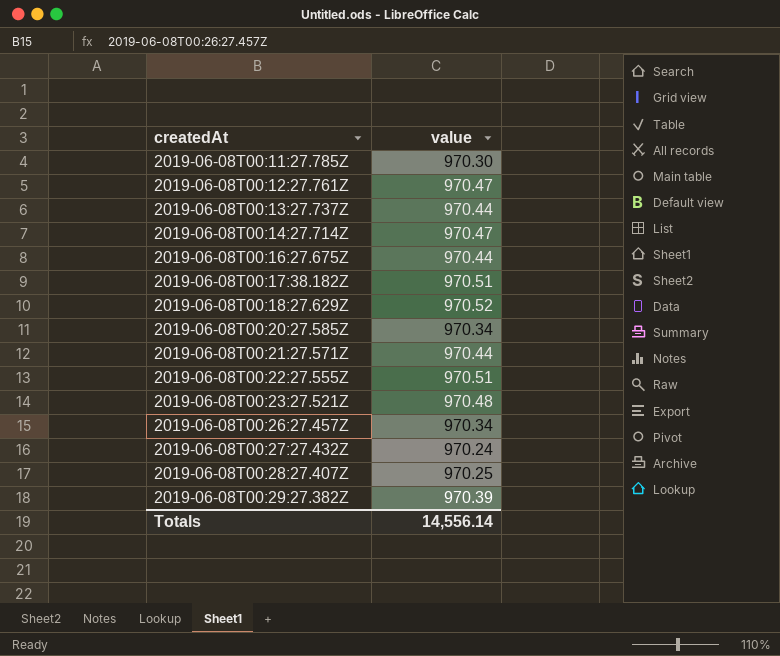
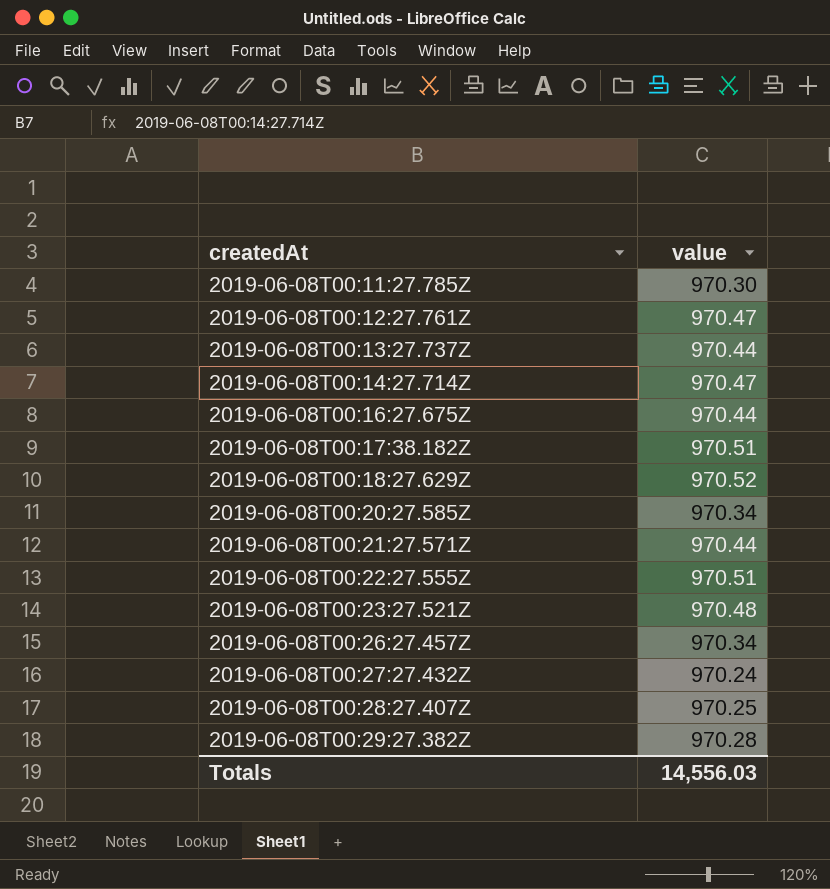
2019-06-08T00:29:27.382Z | value: 970.39 -> 970.28
Totals | value: 14,556.14 -> 14,556.03

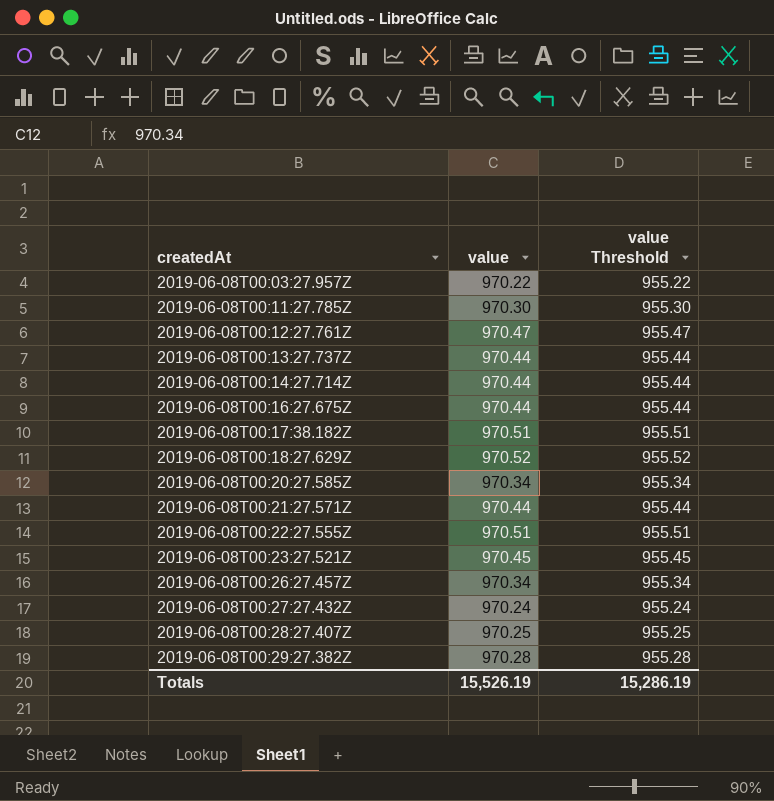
column value Threshold | formula: none -> [value] - 15
row 2019-06-08T00:03:27.957Z: none -> 970.22 | 955.22
2019-06-08T00:14:27.714Z | value: 970.47 -> 970.44
2019-06-08T00:23:27.521Z | value: 970.48 -> 970.45
Totals | value: 14,556.03 -> 15,526.19

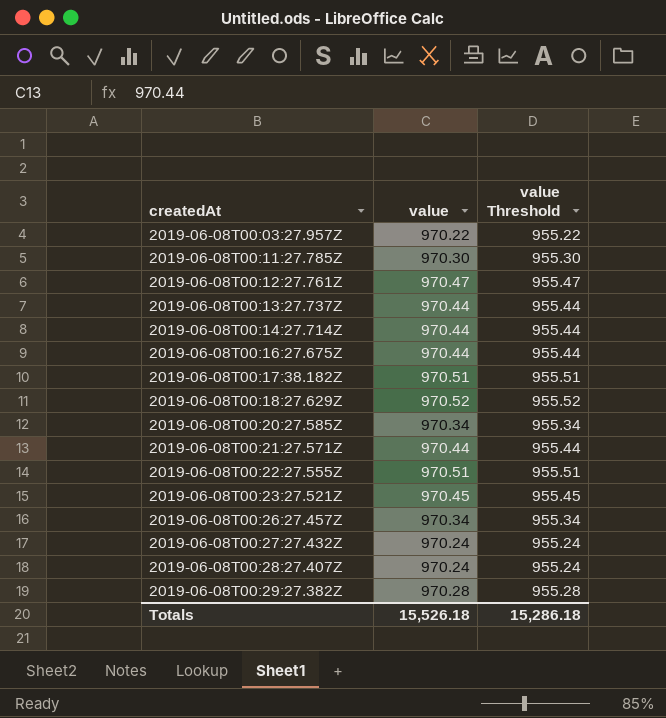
2019-06-08T00:28:27.407Z | value: 970.25 -> 970.24
2019-06-08T00:28:27.407Z | value Threshold: 955.25 -> 955.24
Totals | value: 15,526.19 -> 15,526.18
Totals | value Threshold: 15,286.19 -> 15,286.18

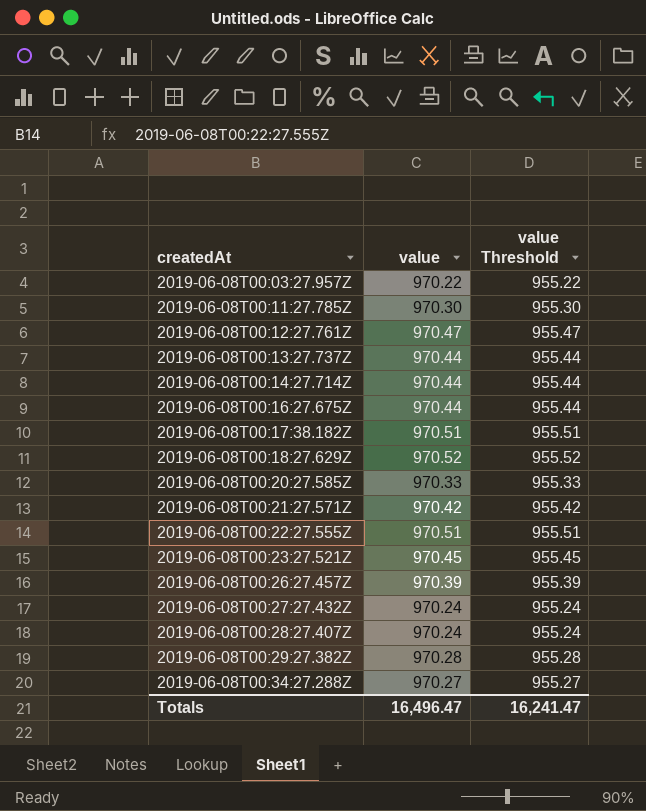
2019-06-08T00:20:27.585Z | value: 970.34 -> 970.33
2019-06-08T00:20:27.585Z | value Threshold: 955.34 -> 955.33
2019-06-08T00:21:27.571Z | value: 970.44 -> 970.42
2019-06-08T00:21:27.571Z | value Threshold: 955.44 -> 955.42
2019-06-08T00:26:27.457Z | value: 970.34 -> 970.39
2019-06-08T00:26:27.457Z | value Threshold: 955.34 -> 955.39
row 2019-06-08T00:34:27.288Z: none -> 970.27 | 955.27
Totals | value: 15,526.18 -> 16,496.47
Totals | value Threshold: 15,286.18 -> 16,241.47

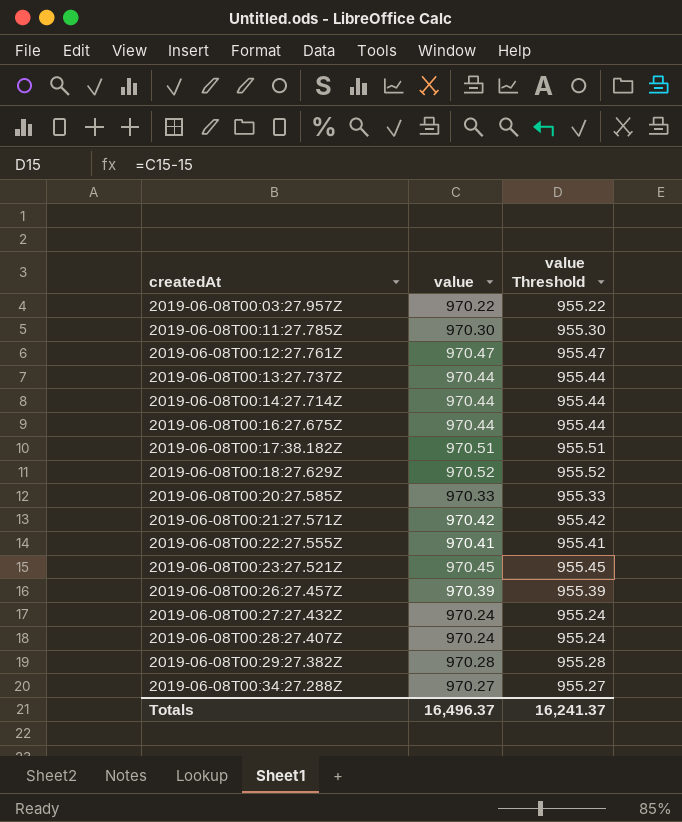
2019-06-08T00:22:27.555Z | value: 970.51 -> 970.41
2019-06-08T00:22:27.555Z | value Threshold: 955.51 -> 955.41
Totals | value: 16,496.47 -> 16,496.37
Totals | value Threshold: 16,241.47 -> 16,241.37

